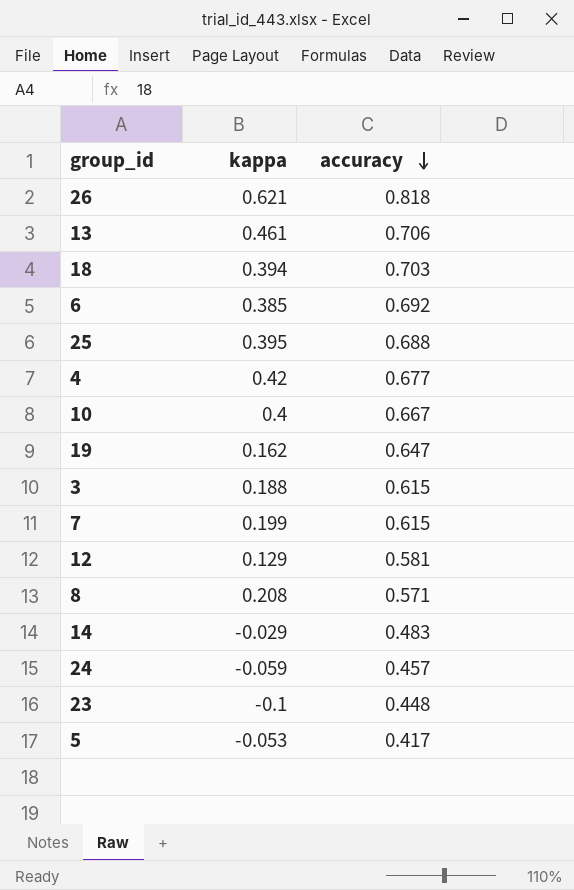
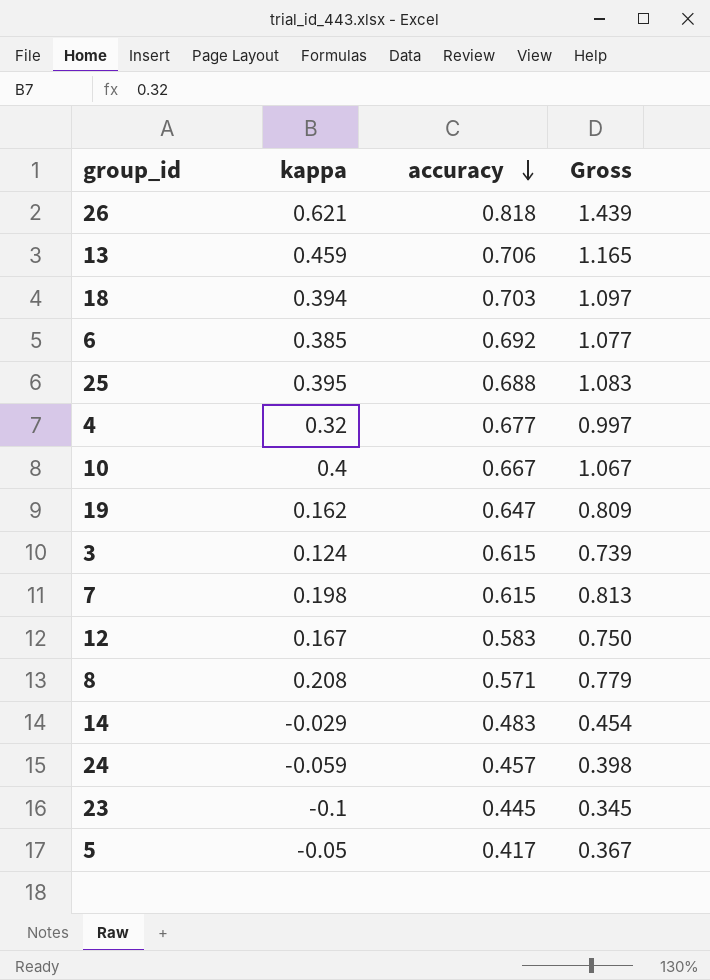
column Gross | formula: none -> [kappa] + [accuracy]
13 | kappa: 0.461 -> 0.459
4 | kappa: 0.42 -> 0.32
3 | kappa: 0.188 -> 0.124
7 | kappa: 0.199 -> 0.198
12 | kappa: 0.129 -> 0.167
12 | accuracy: 0.581 -> 0.583
23 | accuracy: 0.448 -> 0.445
5 | kappa: -0.053 -> -0.05

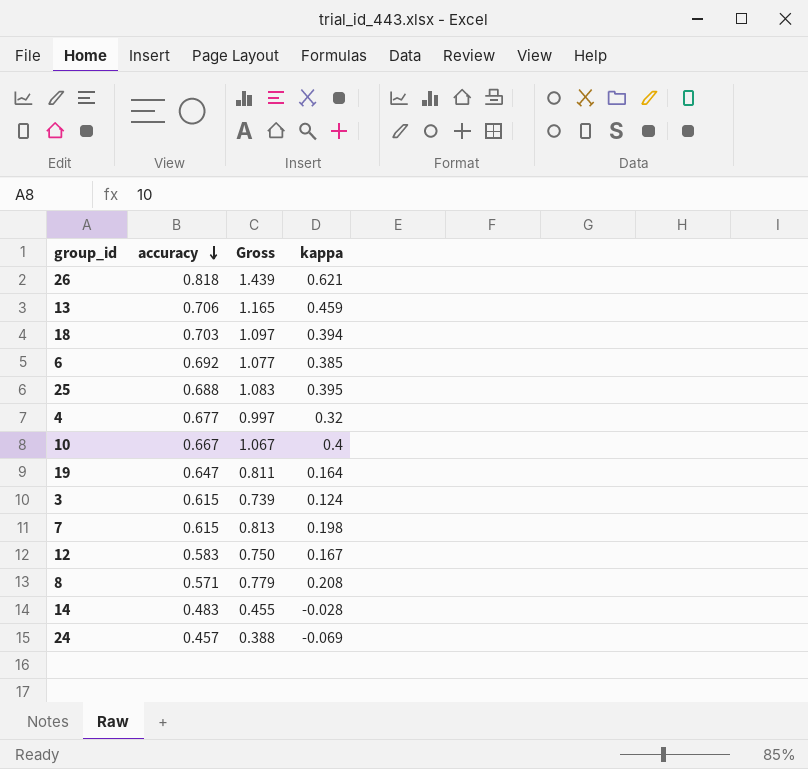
column kappa | position: 2 -> 4
row 23: -0.1 | 0.445 | 0.345 -> none
row 5: -0.05 | 0.417 | 0.367 -> none
19 | Gross: 0.809 -> 0.811
19 | kappa: 0.162 -> 0.164
14 | Gross: 0.454 -> 0.455
14 | kappa: -0.029 -> -0.028
24 | Gross: 0.398 -> 0.388
24 | kappa: -0.059 -> -0.069

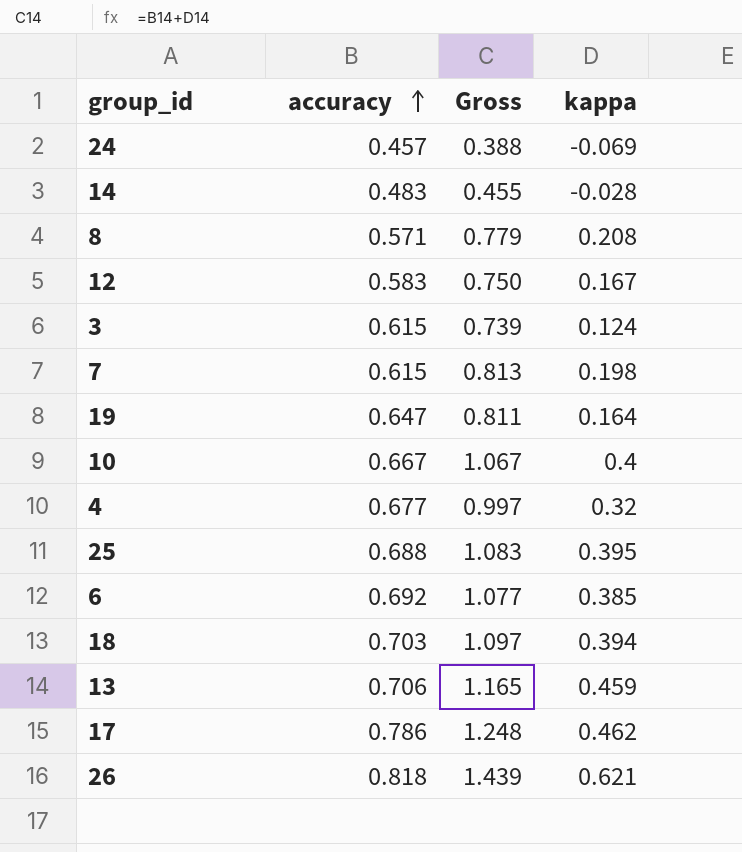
row order: accuracy descending -> accuracy ascending
row 17: none -> 0.786 | 1.248 | 0.462

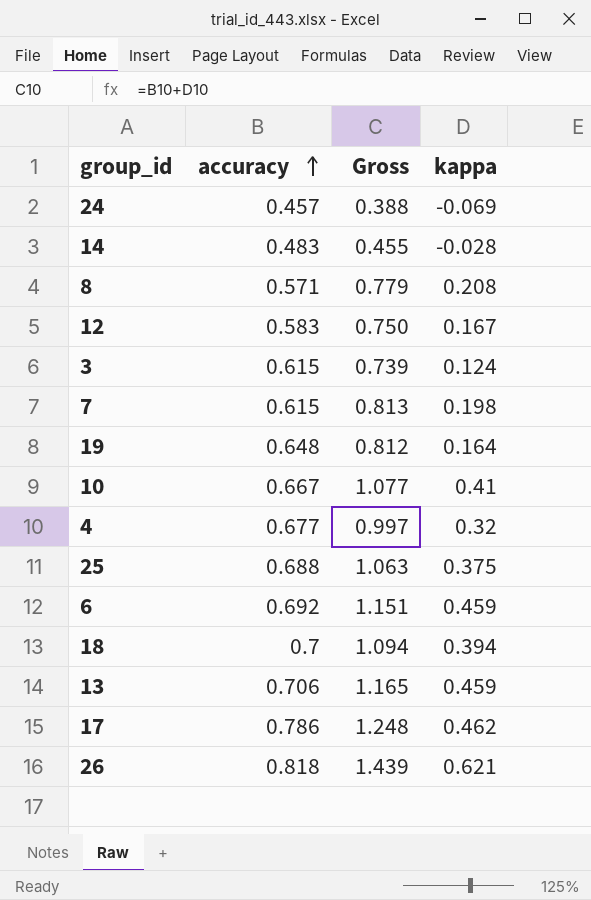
19 | accuracy: 0.647 -> 0.648
19 | Gross: 0.811 -> 0.812
10 | Gross: 1.067 -> 1.077
10 | kappa: 0.4 -> 0.41
25 | Gross: 1.083 -> 1.063
25 | kappa: 0.395 -> 0.375
6 | Gross: 1.077 -> 1.151
6 | kappa: 0.385 -> 0.459
18 | accuracy: 0.703 -> 0.7
18 | Gross: 1.097 -> 1.094

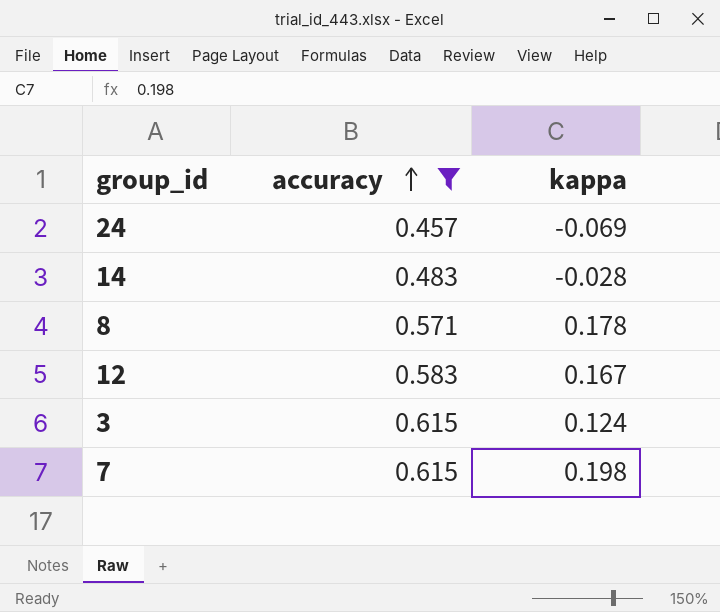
filter: none -> accuracy <= 0.615
column Gross | formula: [accuracy] + [kappa] -> none
8 | kappa: 0.208 -> 0.178

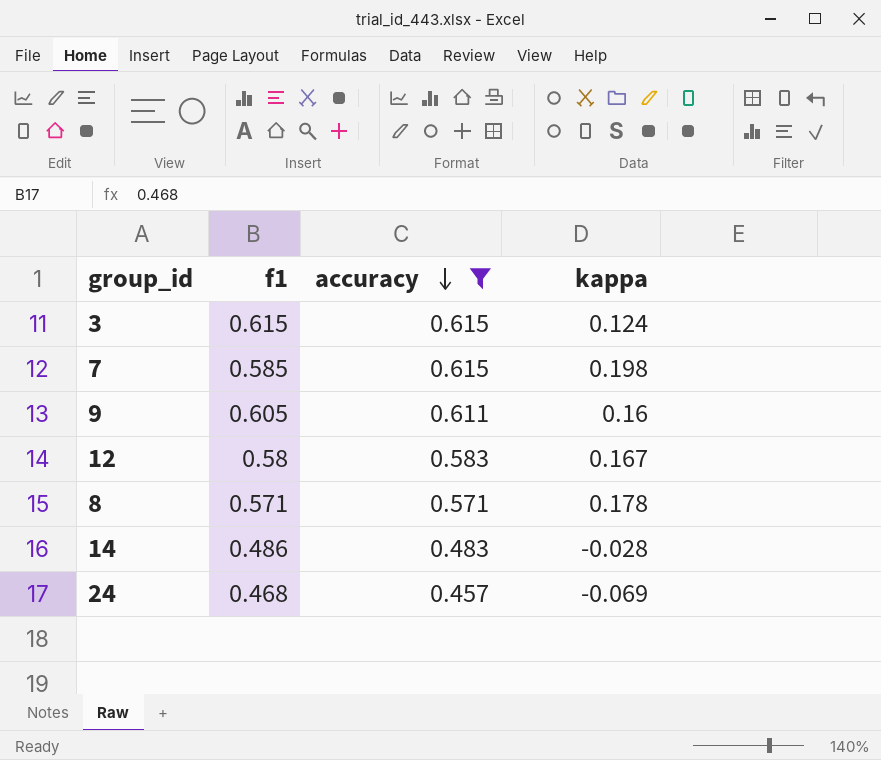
row order: accuracy ascending -> accuracy descending
column f1 | position: none -> 2
row 9: none -> 0.605 | 0.611 | 0.16

